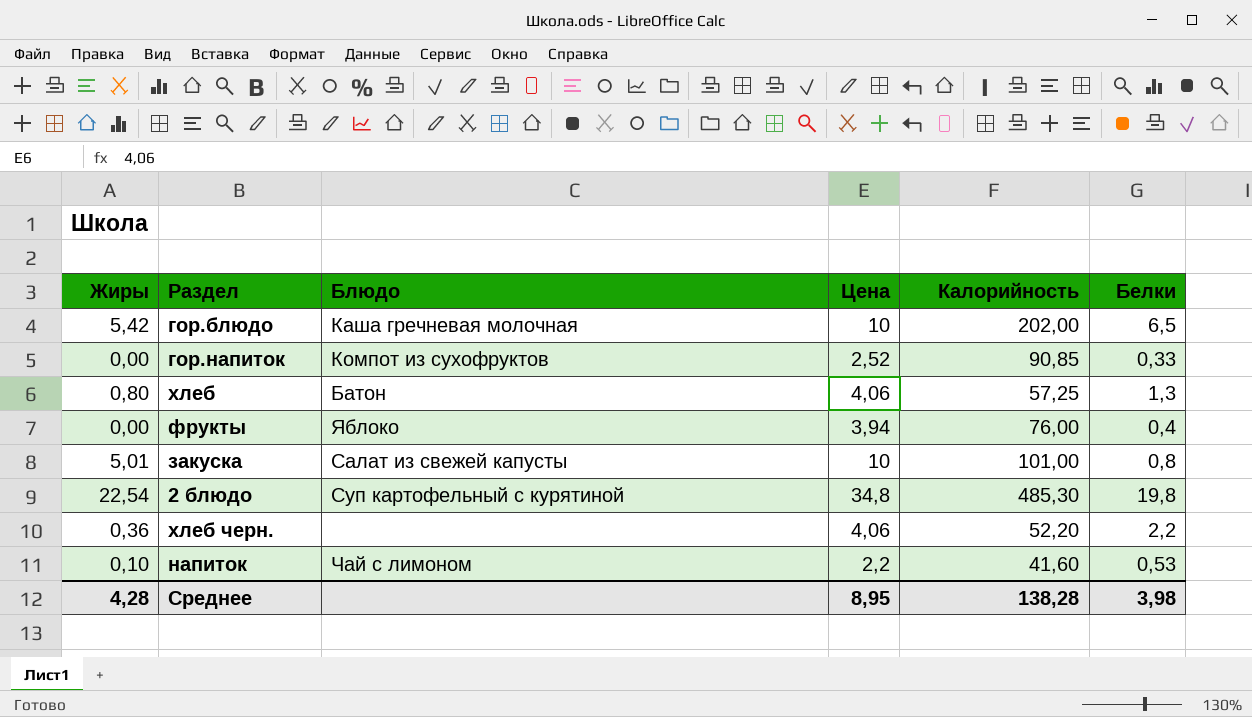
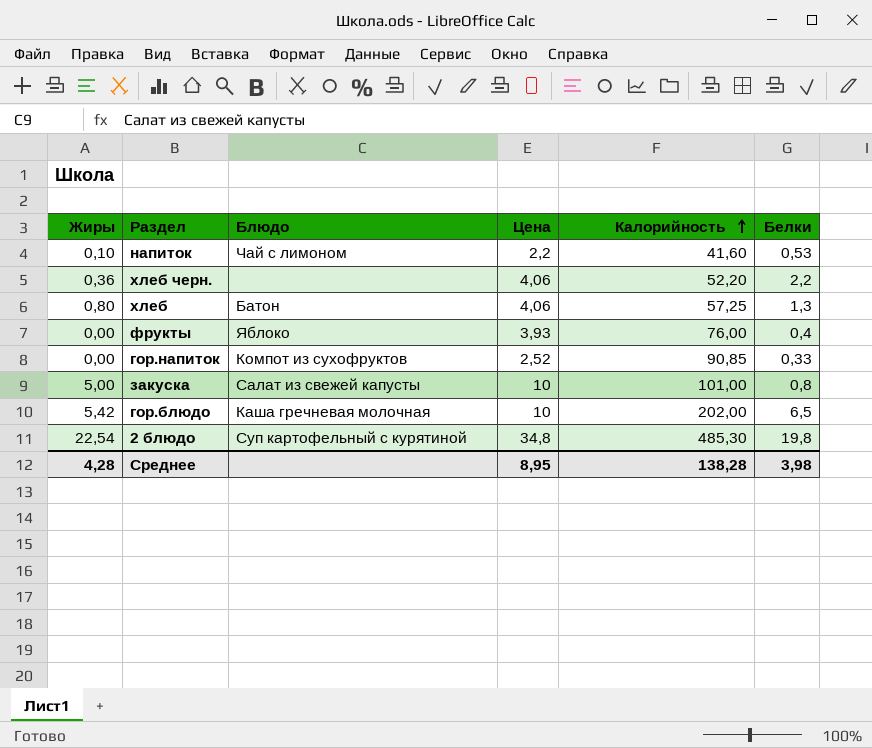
row order: none -> Калорийность ascending
фрукты | Цена: 3,94 -> 3,93
закуска | Жиры: 5,01 -> 5,00

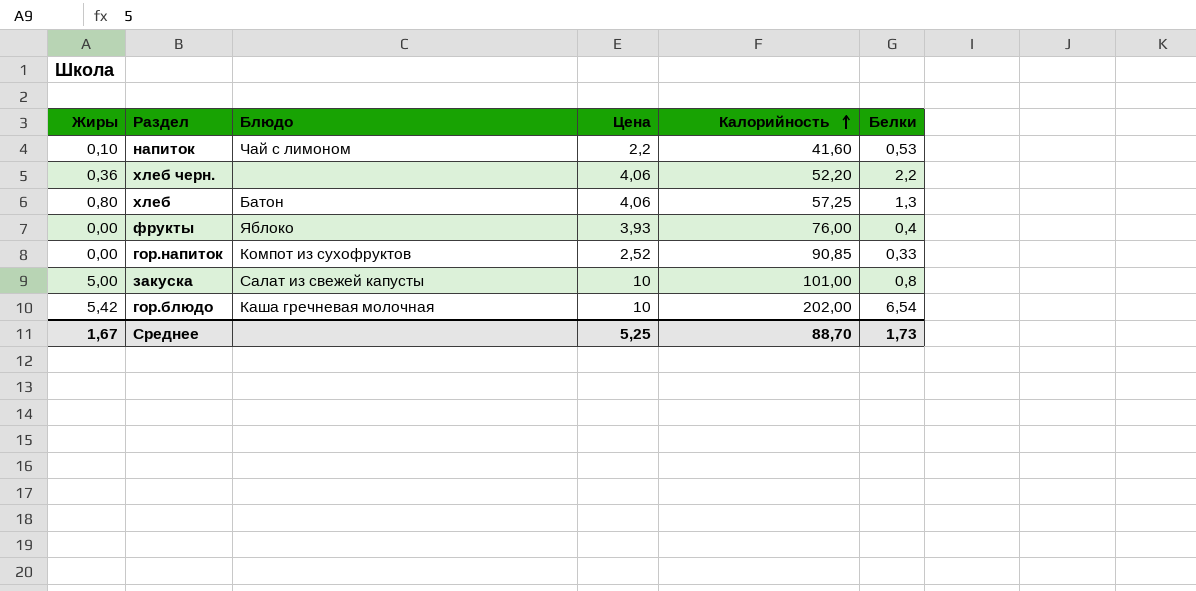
row 2 блюдо: 22,54 | Суп картофельный с курятиной | 34,8 | 485,30 | 19,8 -> none
гор.блюдо | Белки: 6,5 -> 6,54
Среднее | Жиры: 4,28 -> 1,67
Среднее | Цена: 8,95 -> 5,25
Среднее | Калорийность: 138,28 -> 88,70
Среднее | Белки: 3,98 -> 1,73

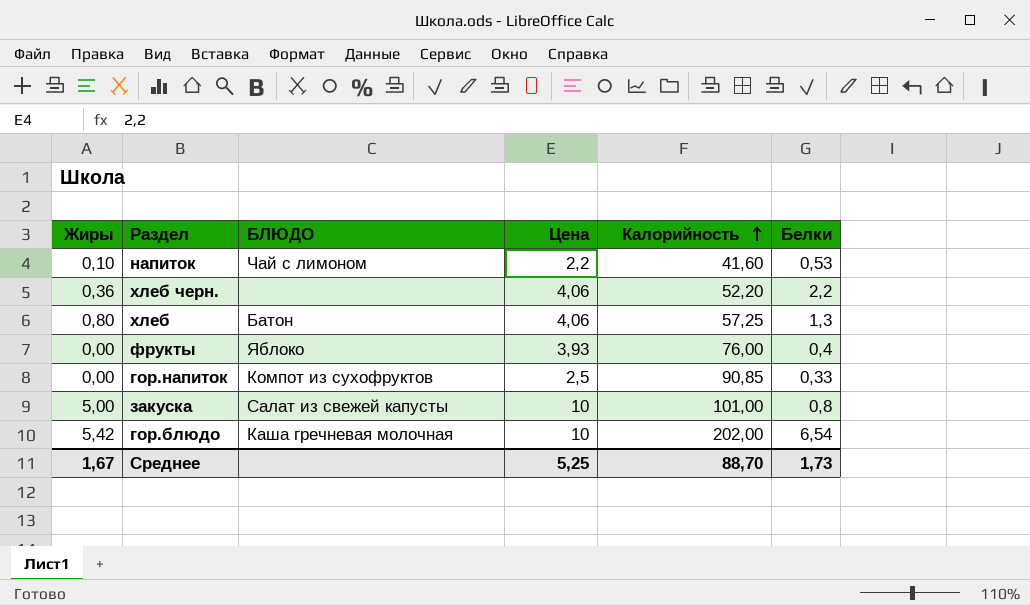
column name: Блюдо -> БЛЮДО
гор.напиток | Цена: 2,52 -> 2,5

